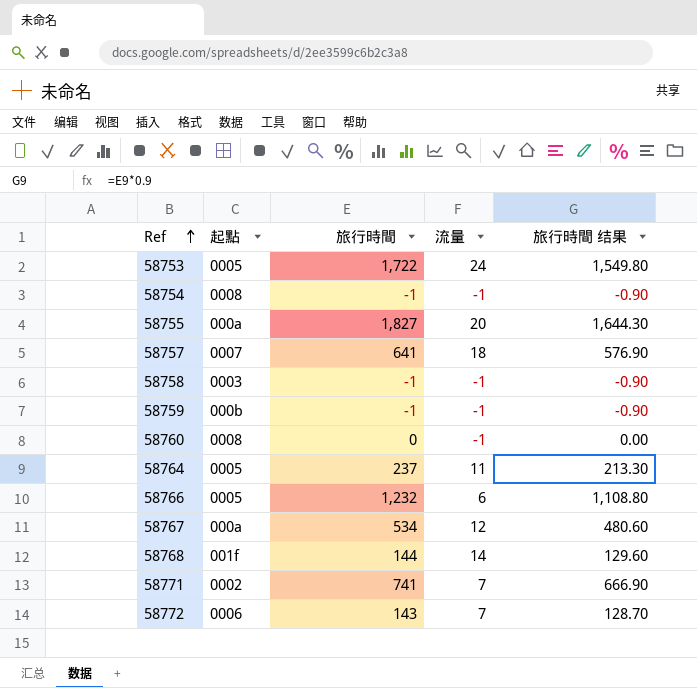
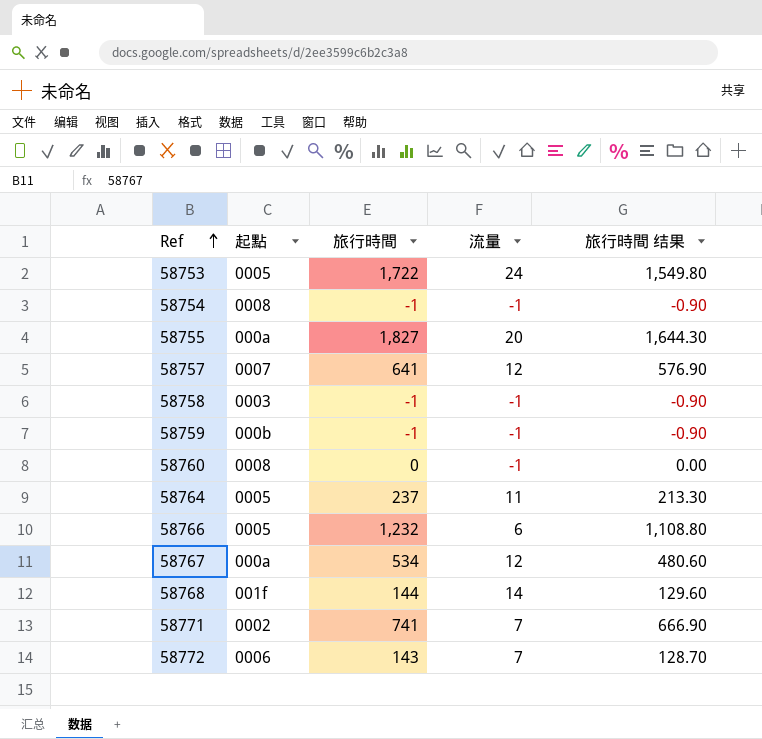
58757 | 流量: 18 -> 12

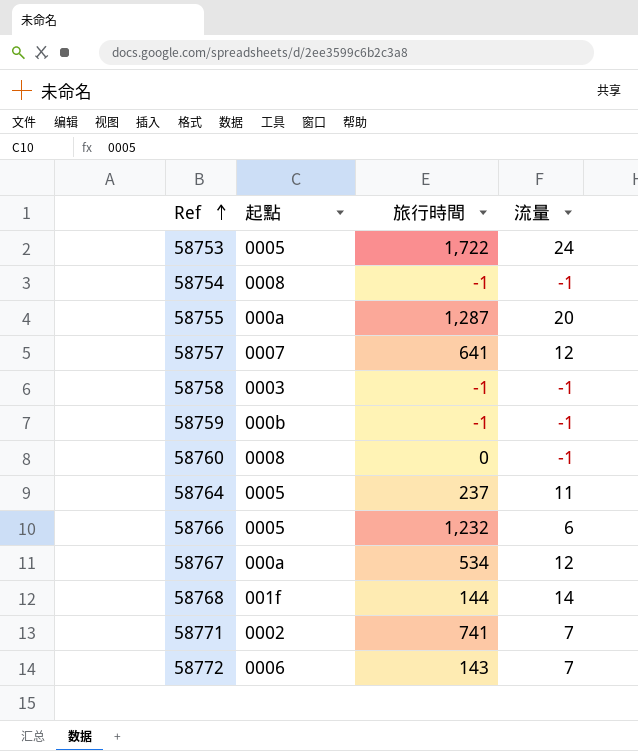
column 旅行時間 结果 | formula: [旅行時間] * 0.9 -> none
58755 | 旅行時間: 1,827 -> 1,287

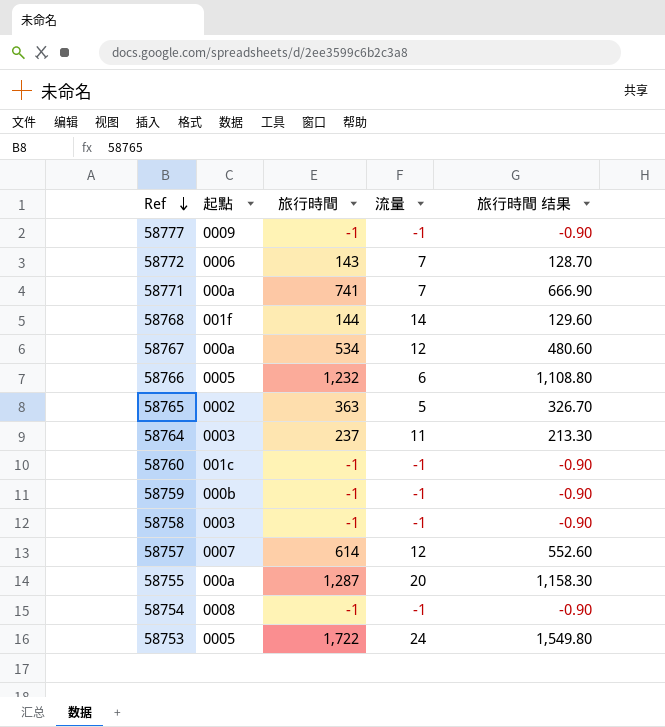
row order: Ref ascending -> Ref descending
column 旅行時間 结果 | formula: none -> [旅行時間] * 0.9
row 58777: none -> 0009 | -1 | -1 | -0.90
58771 | 起點: 0002 -> 000a
row 58765: none -> 0002 | 363 | 5 | 326.70
58764 | 起點: 0005 -> 0003
58760 | 起點: 0008 -> 001c
58760 | 旅行時間: 0 -> -1
58757 | 旅行時間: 641 -> 614

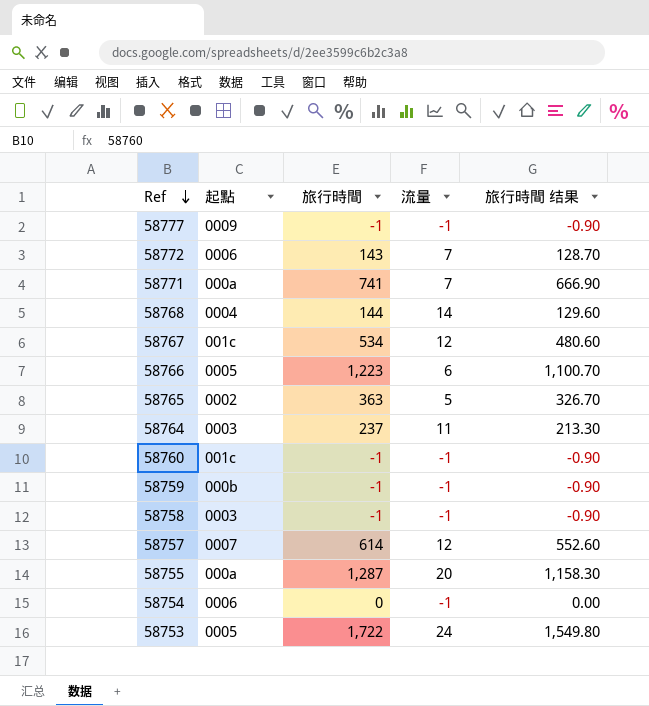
58768 | 起點: 001f -> 0004
58767 | 起點: 000a -> 001c
58766 | 旅行時間: 1,232 -> 1,223
58766 | 旅行時間 结果: 1,108.80 -> 1,100.70
58754 | 起點: 0008 -> 0006
58754 | 旅行時間: -1 -> 0
58754 | 旅行時間 结果: -0.90 -> 0.00

